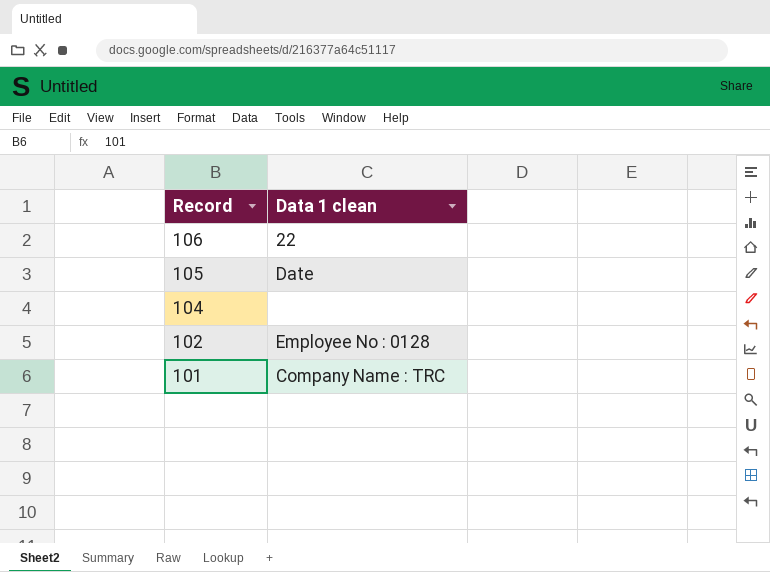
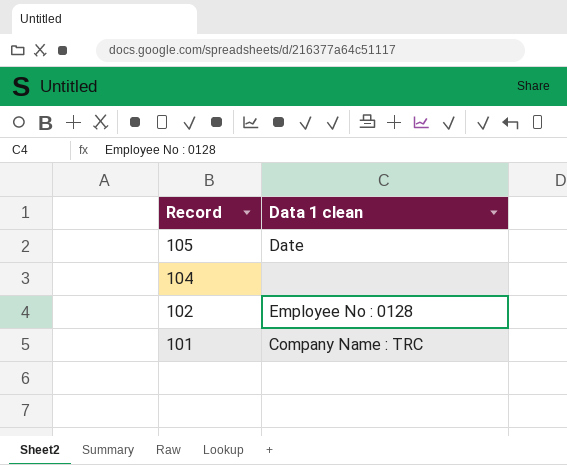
row 106: 22 -> none

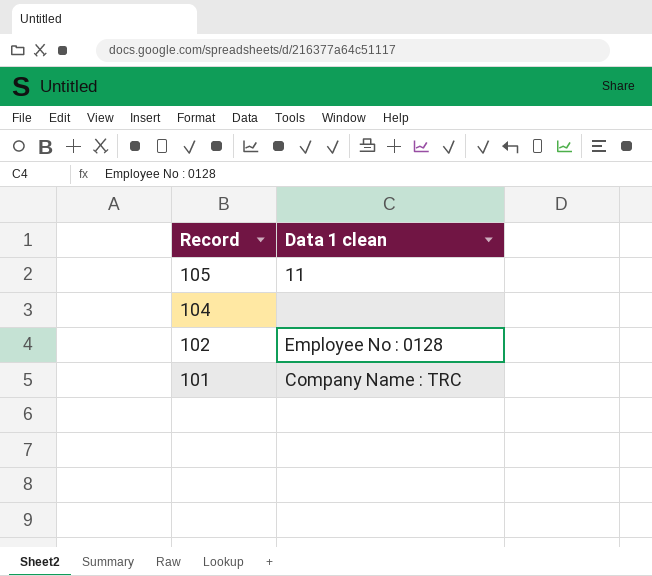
105 | Data 1 clean: Date -> 11

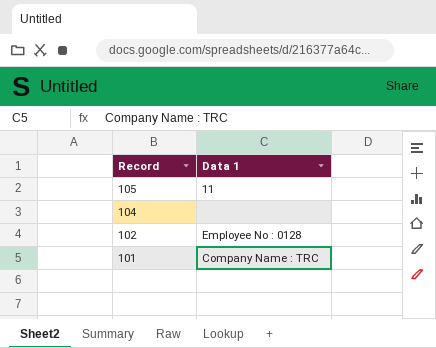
column name: Data 1 clean -> Data 1

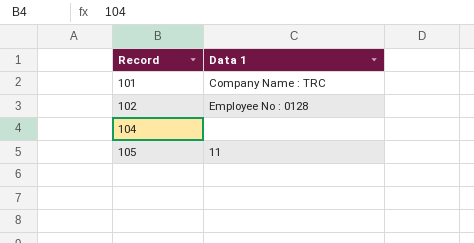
row order: Record descending -> Record ascending

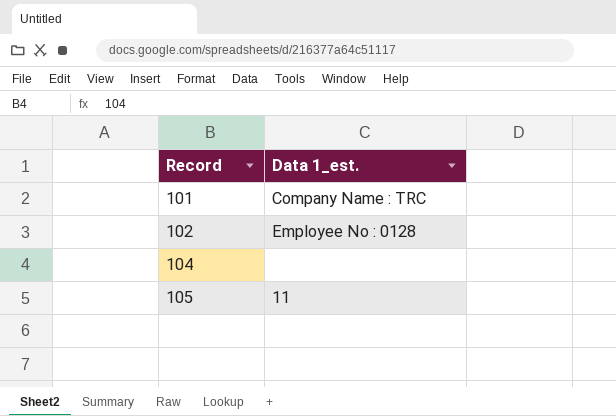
column name: Data 1 -> Data 1_est.

